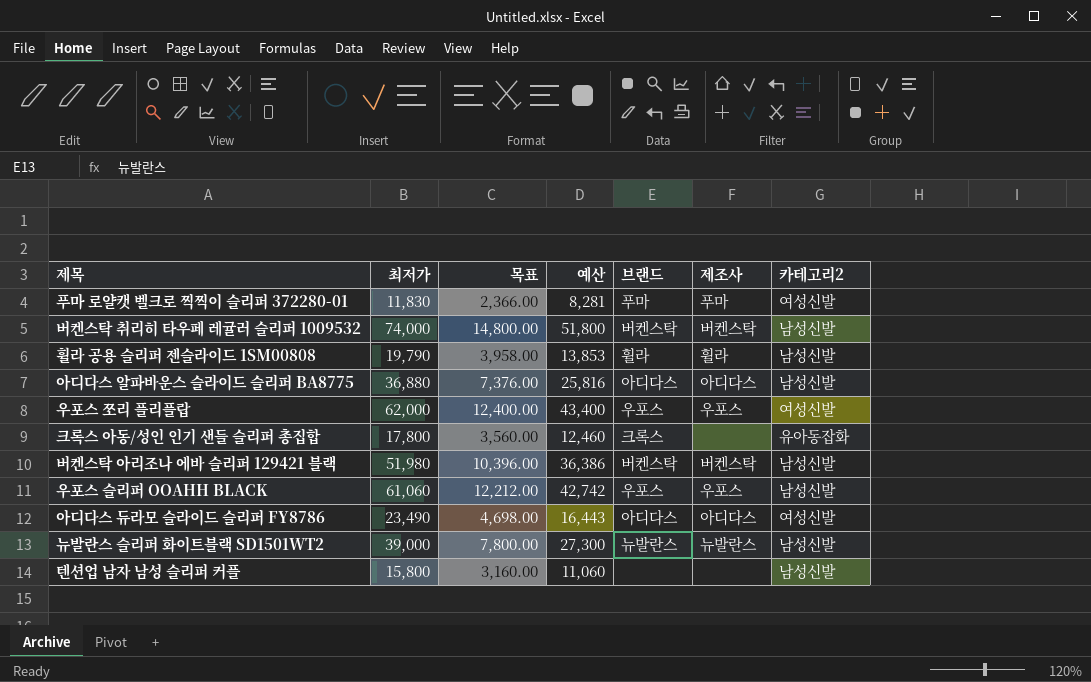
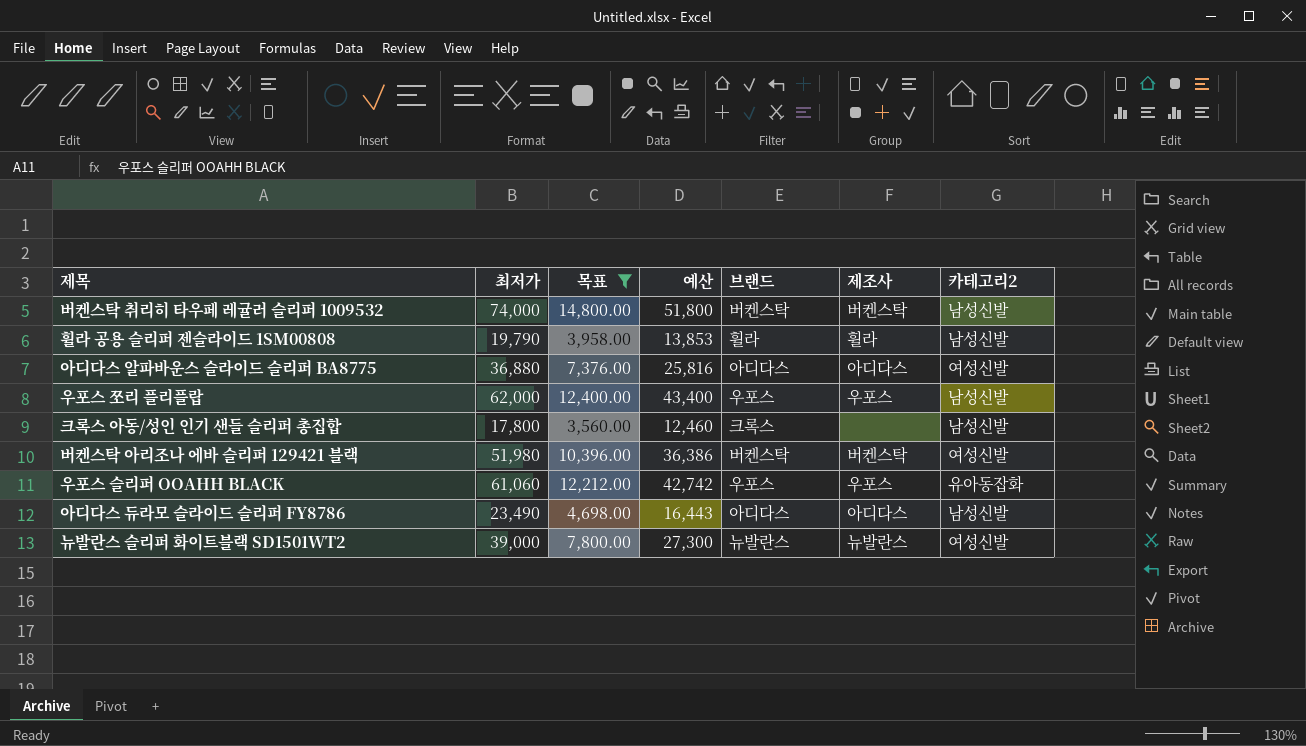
filter: none -> 목표 >= 3,560.00
아디다스 알파바운스 슬라이드 슬리퍼 BA8775 | 카테고리2: 남성신발 -> 여성신발
우포스 쪼리 플리플랍 | 카테고리2: 여성신발 -> 남성신발
크록스 아동/성인 인기 샌들 슬리퍼 총집합 | 카테고리2: 유아동잡화 -> 남성신발
버켄스탁 아리조나 에바 슬리퍼 129421 블랙 | 카테고리2: 남성신발 -> 여성신발
우포스 슬리퍼 OOAHH BLACK | 카테고리2: 남성신발 -> 유아동잡화
아디다스 듀라모 슬라이드 슬리퍼 FY8786 | 카테고리2: 여성신발 -> 남성신발
뉴발란스 슬리퍼 화이트블랙 SD1501WT2 | 카테고리2: 남성신발 -> 여성신발

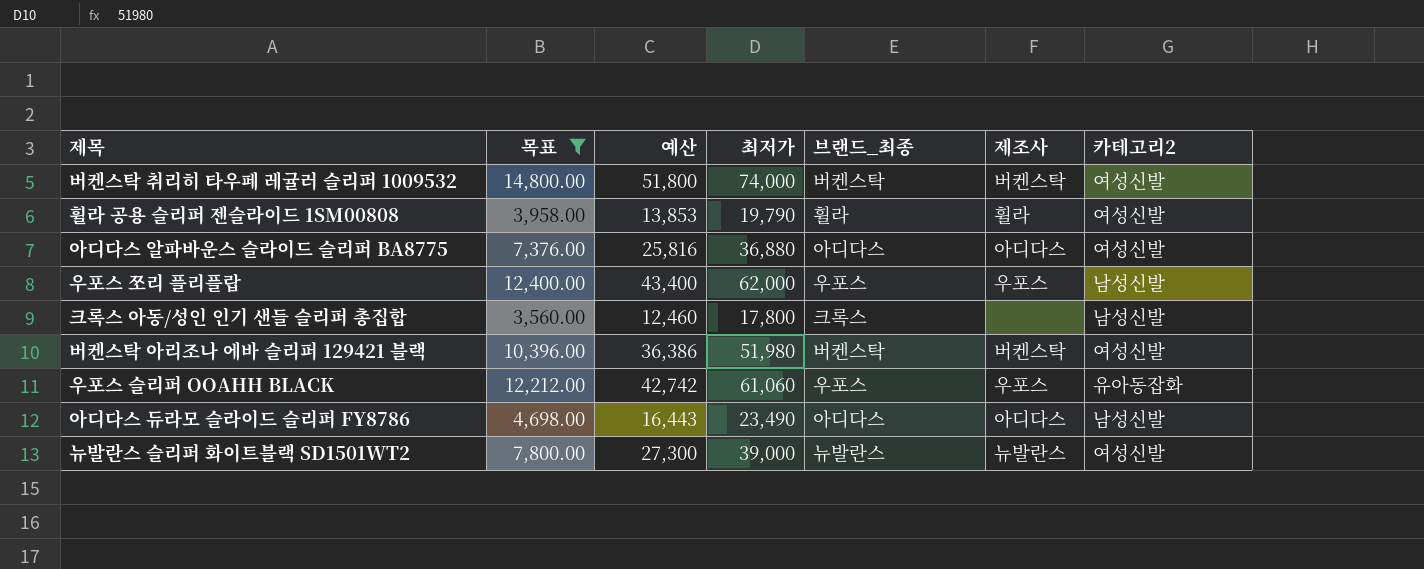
column 최저가 | position: 2 -> 4
column name: 브랜드 -> 브랜드_최종
버켄스탁 취리히 타우페 레귤러 슬리퍼 1009532 | 카테고리2: 남성신발 -> 여성신발
휠라 공용 슬리퍼 젠슬라이드 1SM00808 | 카테고리2: 남성신발 -> 여성신발

